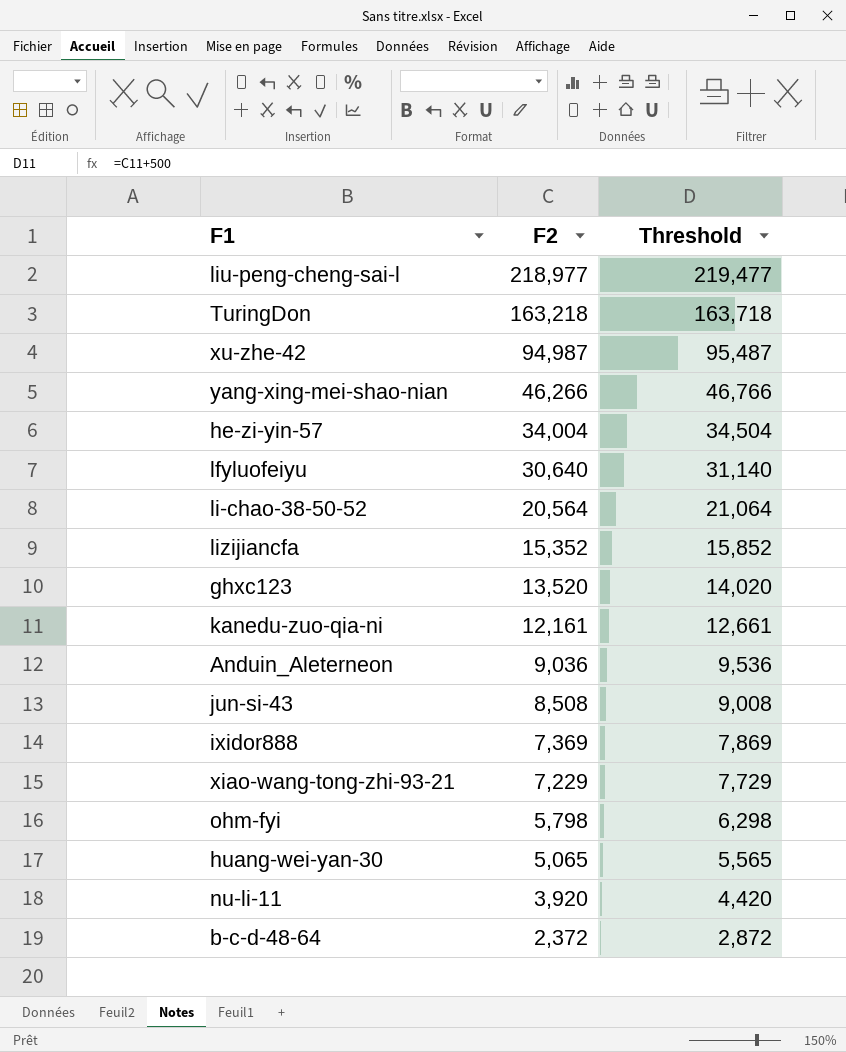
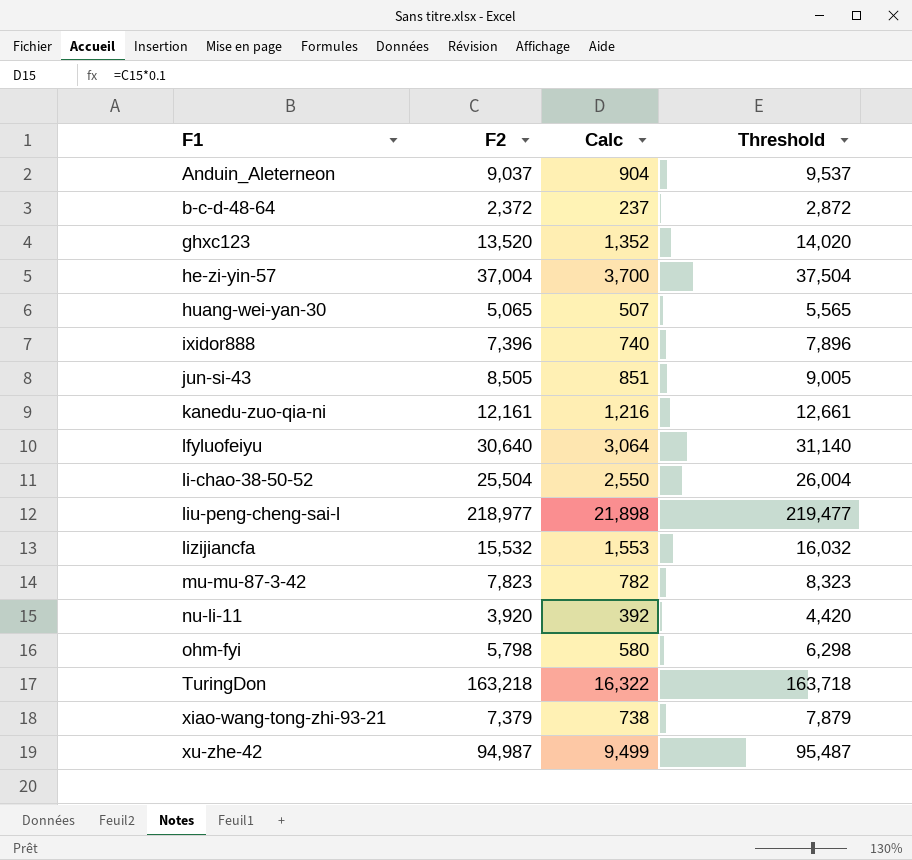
row order: F2 descending -> F1 ascending
column Calc | formula: none -> [F2] * 0.1
row yang-xing-mei-shao-nian: 46,266 | 46,766 -> none
Anduin_Aleterneon | F2: 9,036 -> 9,037
Anduin_Aleterneon | Threshold: 9,536 -> 9,537
he-zi-yin-57 | F2: 34,004 -> 37,004
he-zi-yin-57 | Threshold: 34,504 -> 37,504
ixidor888 | F2: 7,369 -> 7,396
ixidor888 | Threshold: 7,869 -> 7,896
jun-si-43 | F2: 8,508 -> 8,505
jun-si-43 | Threshold: 9,008 -> 9,005
li-chao-38-50-52 | F2: 20,564 -> 25,504
li-chao-38-50-52 | Threshold: 21,064 -> 26,004
lizijiancfa | F2: 15,352 -> 15,532
lizijiancfa | Threshold: 15,852 -> 16,032
row mu-mu-87-3-42: none -> 7,823 | 782 | 8,323
xiao-wang-tong-zhi-93-21 | F2: 7,229 -> 7,379
xiao-wang-tong-zhi-93-21 | Threshold: 7,729 -> 7,879

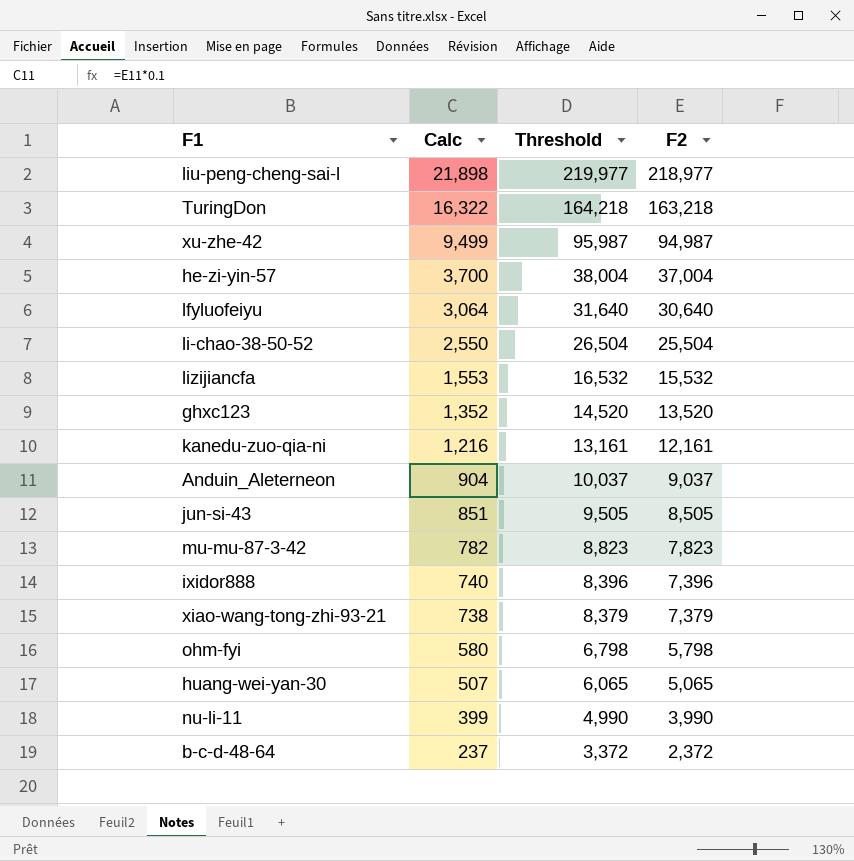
row order: F1 ascending -> Calc descending
column Threshold | formula: [F2] + 500 -> [F2] + 1000
column F2 | position: 2 -> 4
nu-li-11 | Calc: 392 -> 399
nu-li-11 | F2: 3,920 -> 3,990

